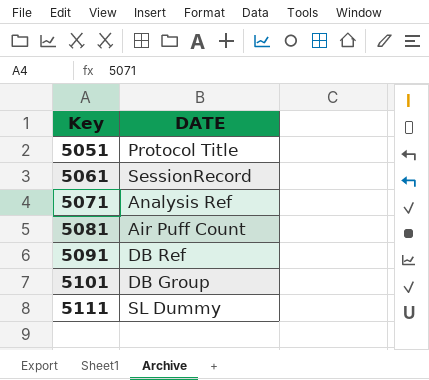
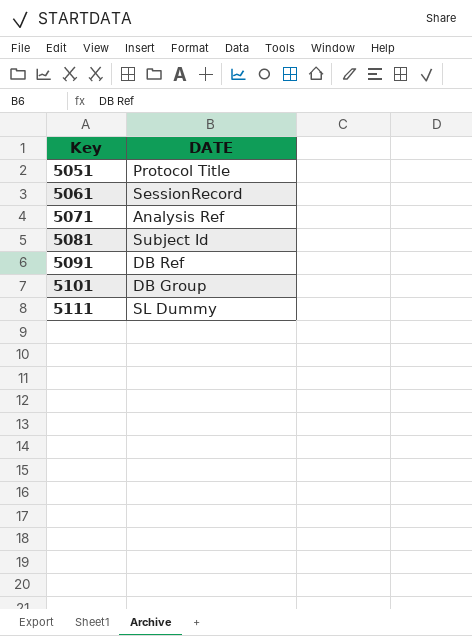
5081 | DATE: Air Puff Count -> Subject Id

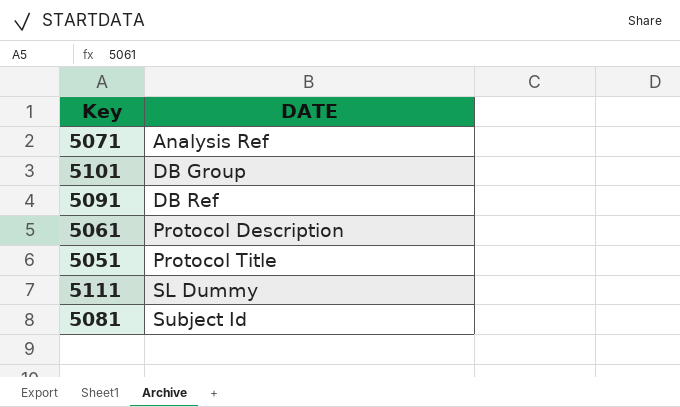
row order: Key ascending -> DATE ascending
5061 | DATE: SessionRecord -> Protocol Description

